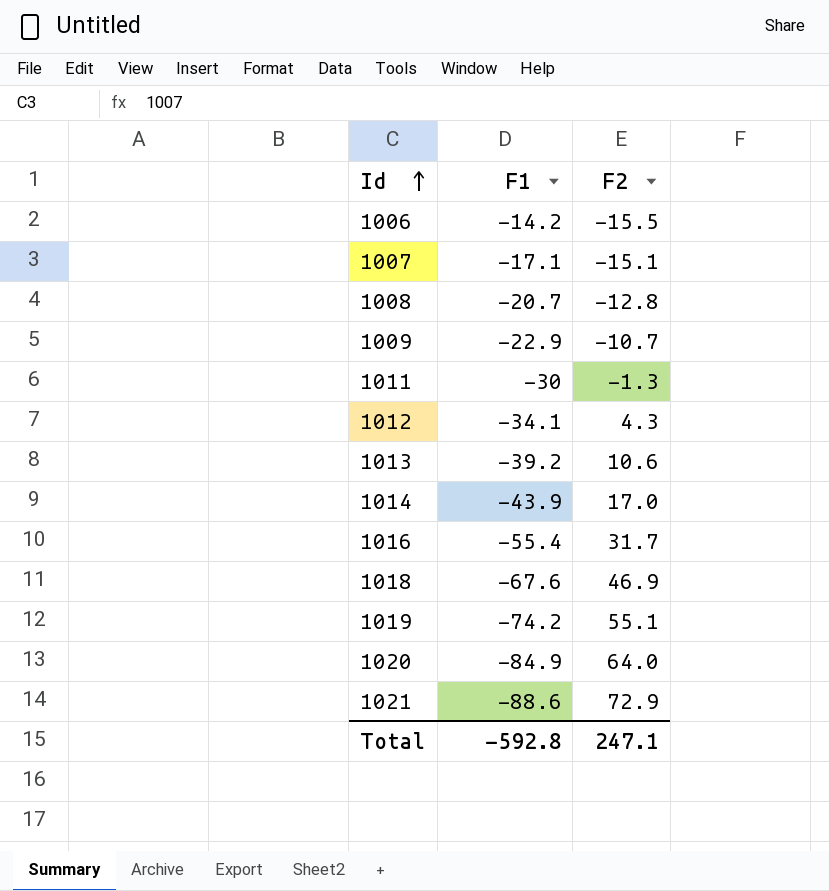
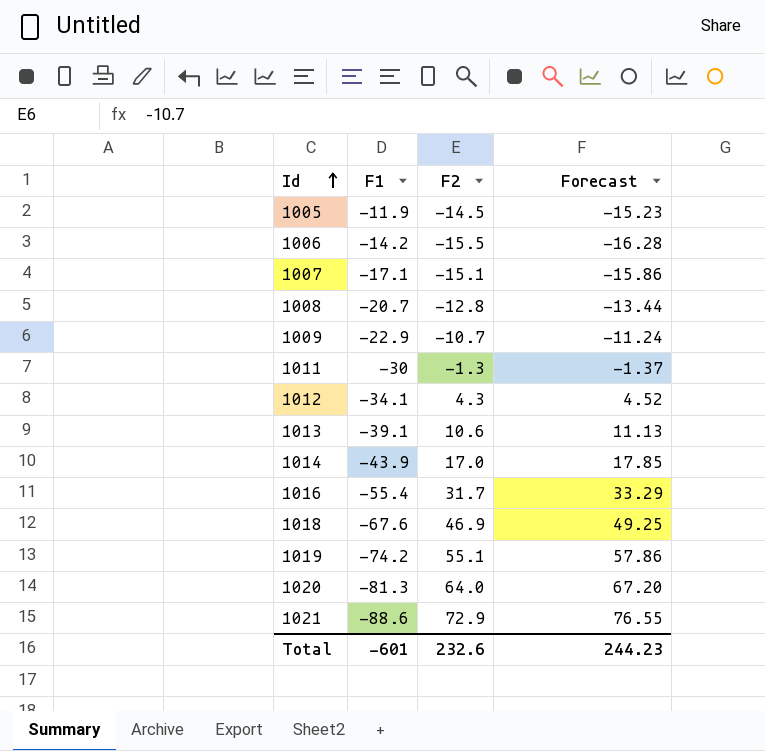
column Forecast | formula: none -> [F2] * 1.05
row 1005: none -> -11.9 | -14.5 | -15.23
1013 | F1: -39.2 -> -39.1
1020 | F1: -84.9 -> -81.3
Total | F1: -592.8 -> -601
Total | F2: 247.1 -> 232.6

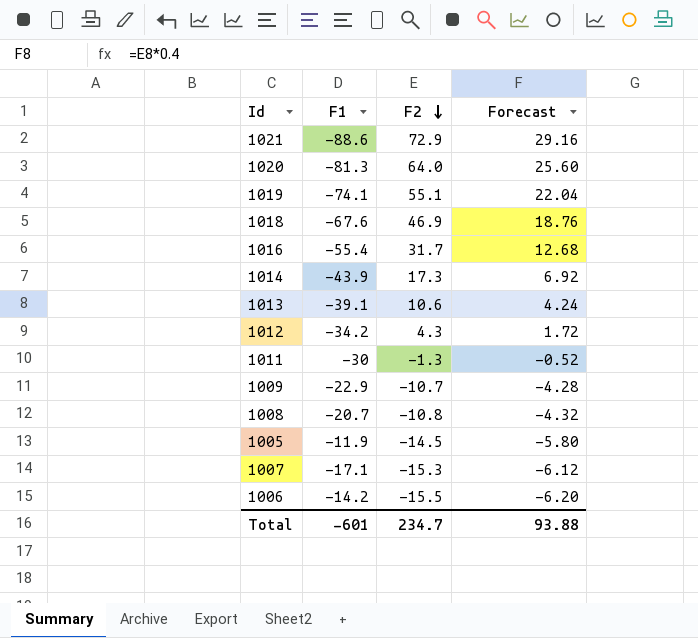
row order: Id ascending -> F2 descending
column Forecast | formula: [F2] * 1.05 -> [F2] * 0.4
1019 | F1: -74.2 -> -74.1
1014 | F2: 17.0 -> 17.3
1012 | F1: -34.1 -> -34.2
1008 | F2: -12.8 -> -10.8
1007 | F2: -15.1 -> -15.3
Total | F2: 232.6 -> 234.7
Total | Forecast: 244.23 -> 93.88

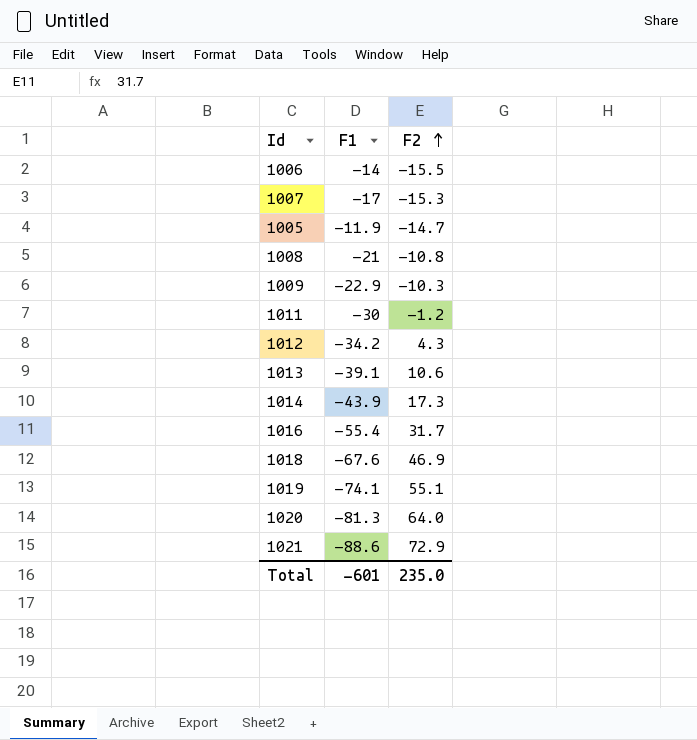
row order: F2 descending -> F2 ascending
column Forecast | formula: [F2] * 0.4 -> none
1006 | F1: -14.2 -> -14
1007 | F1: -17.1 -> -17
1005 | F2: -14.5 -> -14.7
1008 | F1: -20.7 -> -21
1009 | F2: -10.7 -> -10.3
1011 | F2: -1.3 -> -1.2
Total | F2: 234.7 -> 235.0

